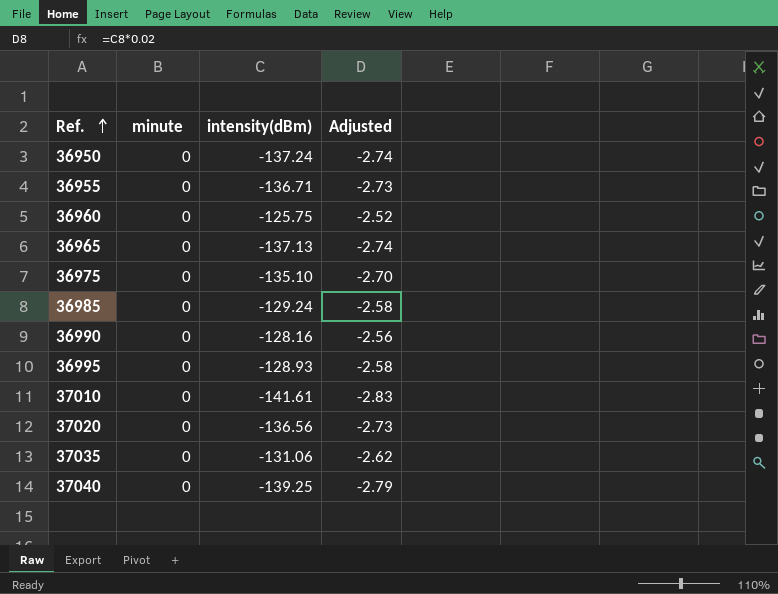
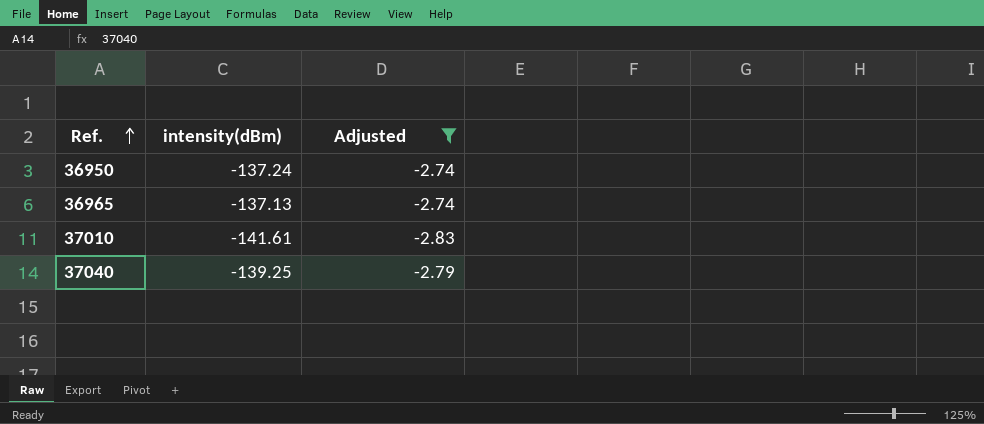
filter: none -> Adjusted <= -2.74
column minute | position: 2 -> none

